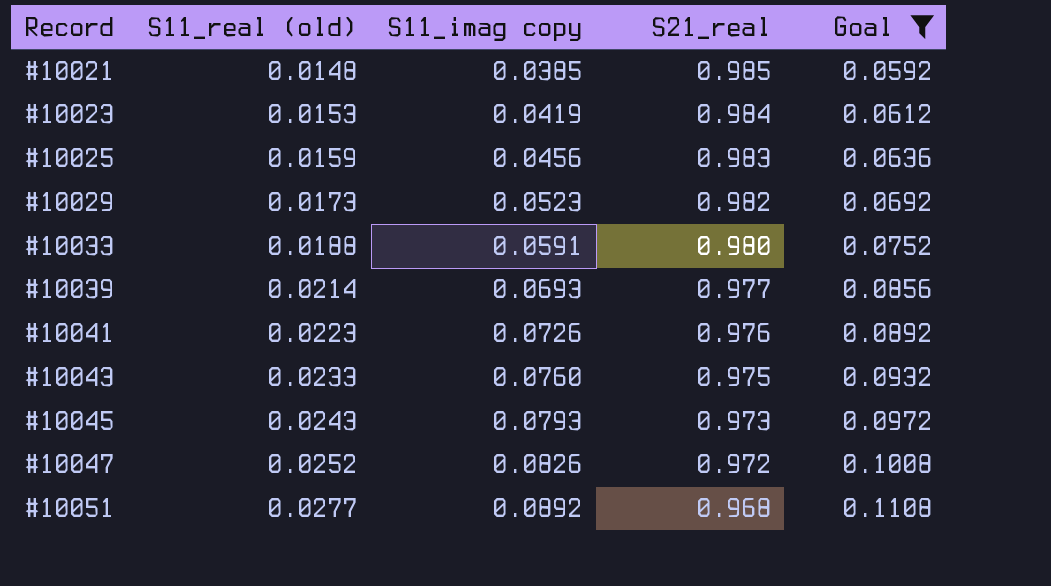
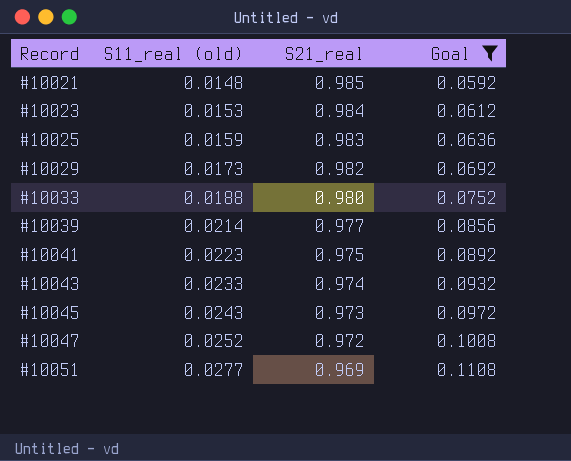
column S11_imag copy | position: 3 -> none
#10041 | S21_real: 0.976 -> 0.975
#10043 | S21_real: 0.975 -> 0.974
#10051 | S21_real: 0.968 -> 0.969

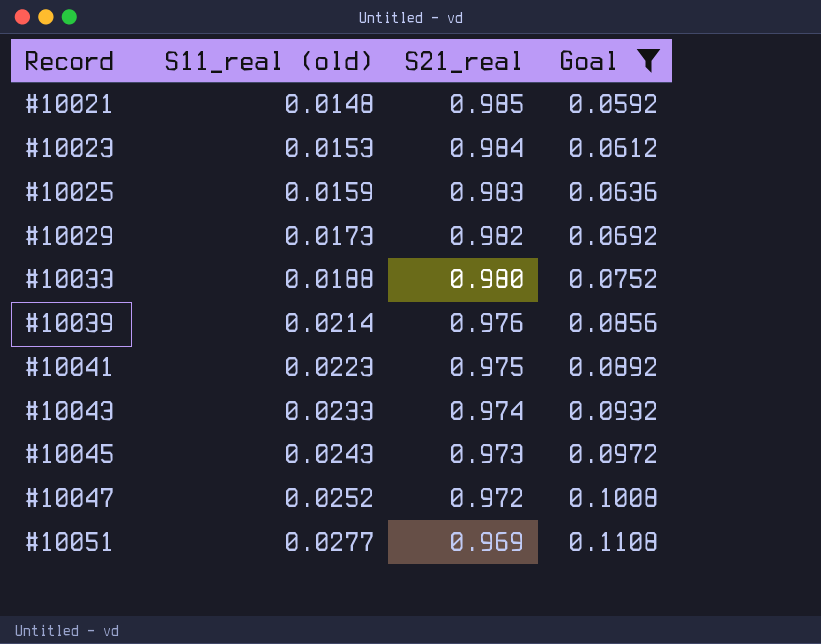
#10039 | S21_real: 0.977 -> 0.976

